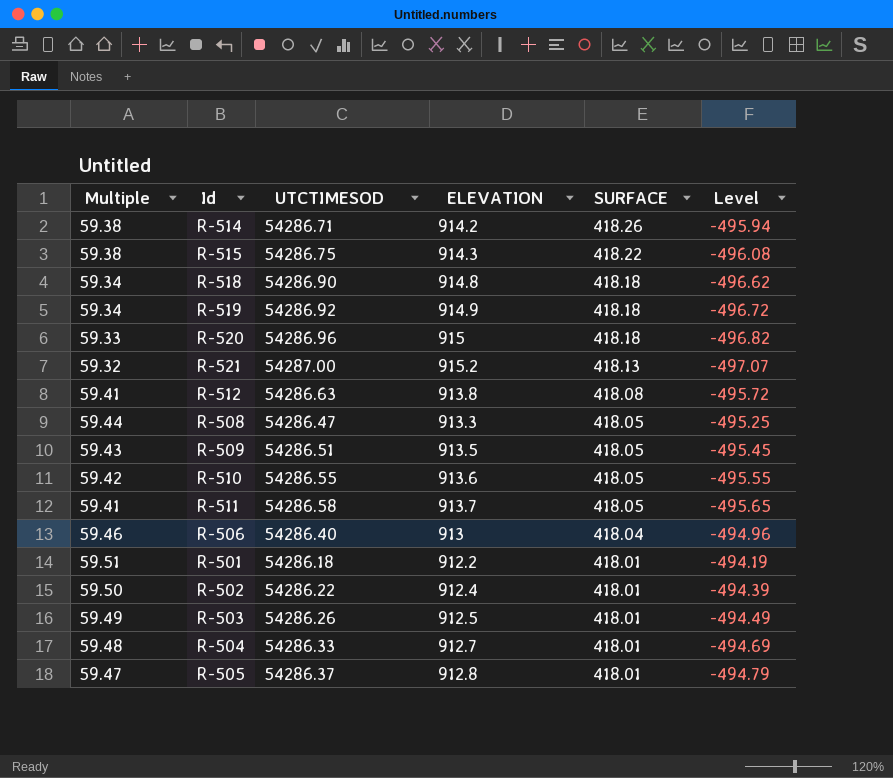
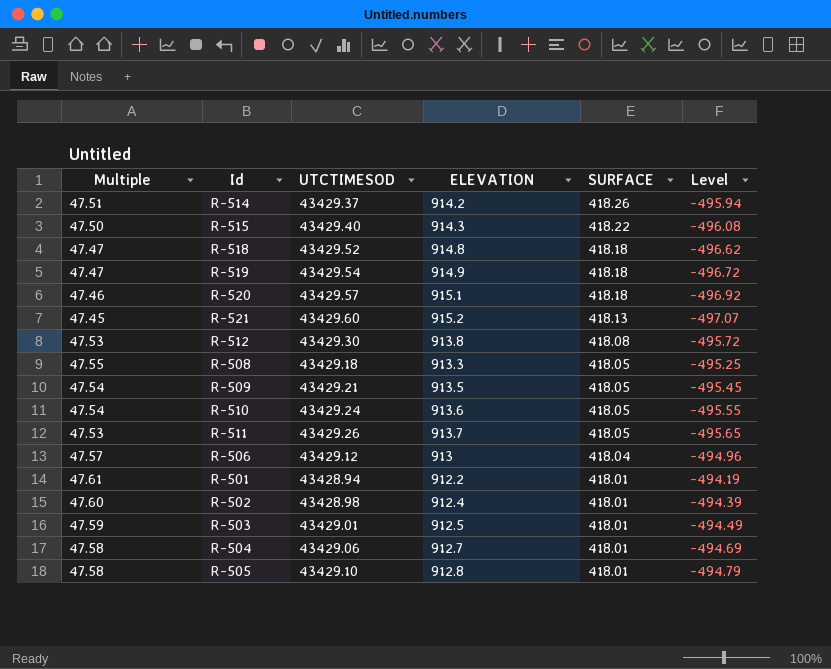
R-514 | Multiple: 59.38 -> 47.51
R-514 | UTCTIMESOD: 54286.71 -> 43429.37
R-515 | Multiple: 59.38 -> 47.50
R-515 | UTCTIMESOD: 54286.75 -> 43429.40
R-518 | Multiple: 59.34 -> 47.47
R-518 | UTCTIMESOD: 54286.90 -> 43429.52
R-519 | Multiple: 59.34 -> 47.47
R-519 | UTCTIMESOD: 54286.92 -> 43429.54
R-520 | Multiple: 59.33 -> 47.46
R-520 | UTCTIMESOD: 54286.96 -> 43429.57
R-520 | ELEVATION: 915 -> 915.1
R-520 | Level: -496.82 -> -496.92
R-521 | Multiple: 59.32 -> 47.45
R-521 | UTCTIMESOD: 54287.00 -> 43429.60
R-512 | Multiple: 59.41 -> 47.53
R-512 | UTCTIMESOD: 54286.63 -> 43429.30
R-508 | Multiple: 59.44 -> 47.55
R-508 | UTCTIMESOD: 54286.47 -> 43429.18
R-509 | Multiple: 59.43 -> 47.54
R-509 | UTCTIMESOD: 54286.51 -> 43429.21
R-510 | Multiple: 59.42 -> 47.54
R-510 | UTCTIMESOD: 54286.55 -> 43429.24
R-511 | Multiple: 59.41 -> 47.53
R-511 | UTCTIMESOD: 54286.58 -> 43429.26
R-506 | Multiple: 59.46 -> 47.57
R-506 | UTCTIMESOD: 54286.40 -> 43429.12
R-501 | Multiple: 59.51 -> 47.61
R-501 | UTCTIMESOD: 54286.18 -> 43428.94
R-502 | Multiple: 59.50 -> 47.60
R-502 | UTCTIMESOD: 54286.22 -> 43428.98
R-503 | Multiple: 59.49 -> 47.59
R-503 | UTCTIMESOD: 54286.26 -> 43429.01
R-504 | Multiple: 59.48 -> 47.58
R-504 | UTCTIMESOD: 54286.33 -> 43429.06
R-505 | Multiple: 59.47 -> 47.58
R-505 | UTCTIMESOD: 54286.37 -> 43429.10

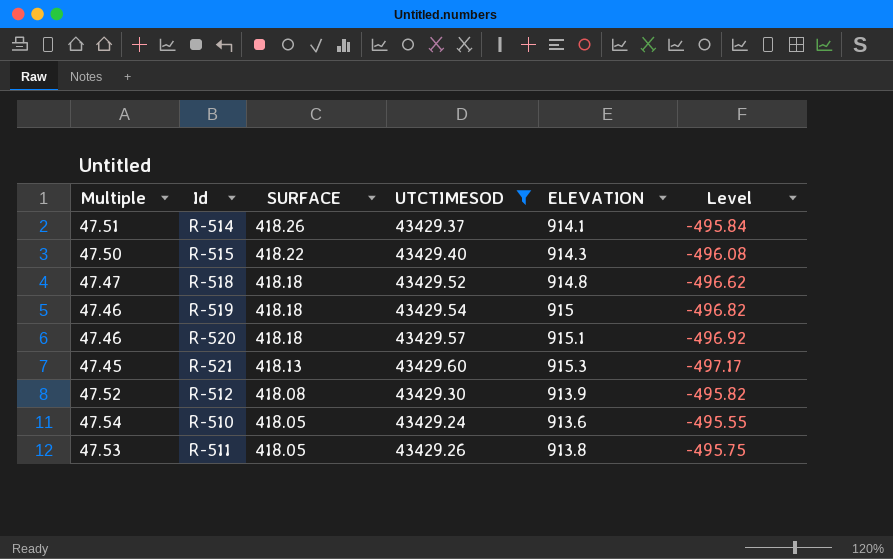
filter: none -> UTCTIMESOD >= 43429.24
column SURFACE | position: 5 -> 3
R-514 | ELEVATION: 914.2 -> 914.1
R-514 | Level: -495.94 -> -495.84
R-519 | Multiple: 47.47 -> 47.46
R-519 | ELEVATION: 914.9 -> 915
R-519 | Level: -496.72 -> -496.82
R-521 | ELEVATION: 915.2 -> 915.3
R-521 | Level: -497.07 -> -497.17
R-512 | Multiple: 47.53 -> 47.52
R-512 | ELEVATION: 913.8 -> 913.9
R-512 | Level: -495.72 -> -495.82
R-511 | ELEVATION: 913.7 -> 913.8
R-511 | Level: -495.65 -> -495.75

